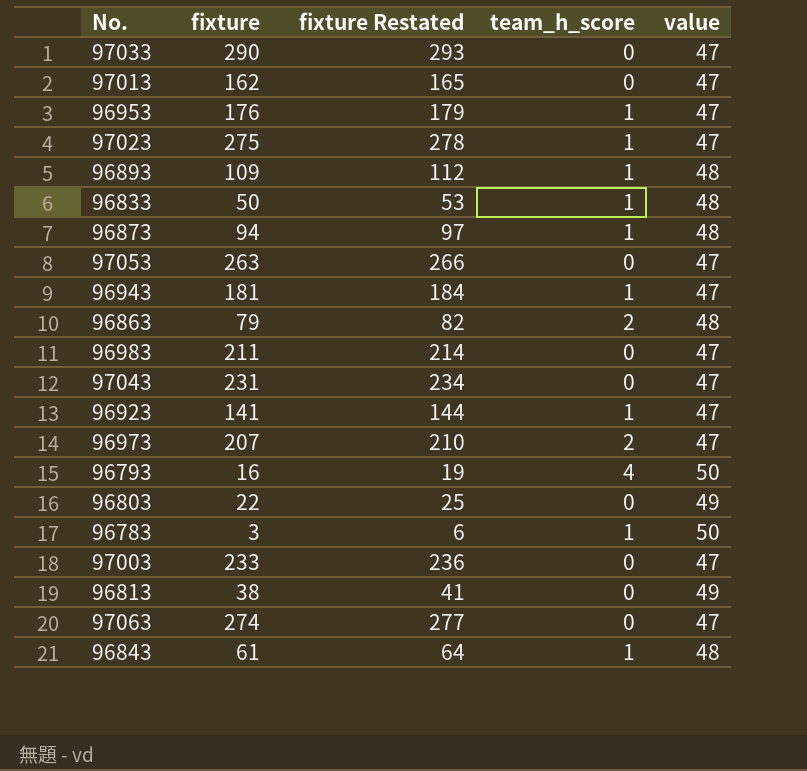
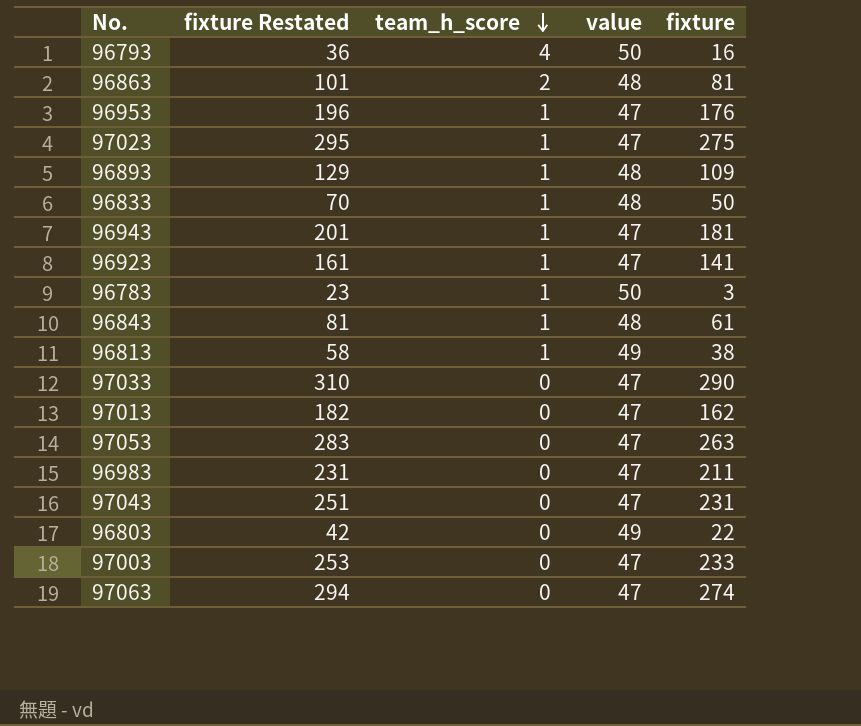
row order: none -> team_h_score descending
column fixture Restated | formula: [fixture] + 3 -> [fixture] + 20
column fixture | position: 2 -> 5
row 96873: 94 | 97 | 1 | 48 -> none
row 96973: 207 | 210 | 2 | 47 -> none
96863 | fixture: 79 -> 81
96813 | team_h_score: 0 -> 1

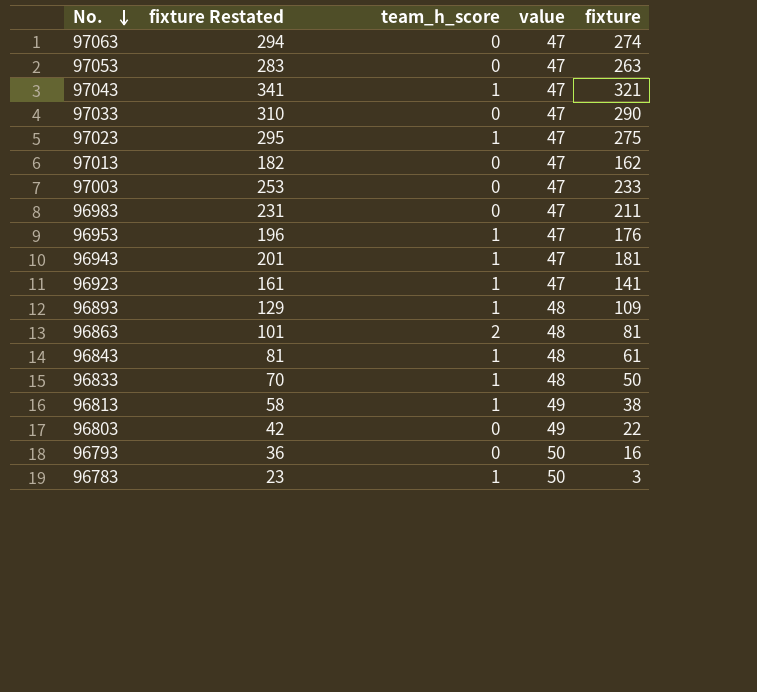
row order: team_h_score descending -> No. descending
97043 | fixture Restated: 251 -> 341
97043 | team_h_score: 0 -> 1
97043 | fixture: 231 -> 321
96793 | team_h_score: 4 -> 0

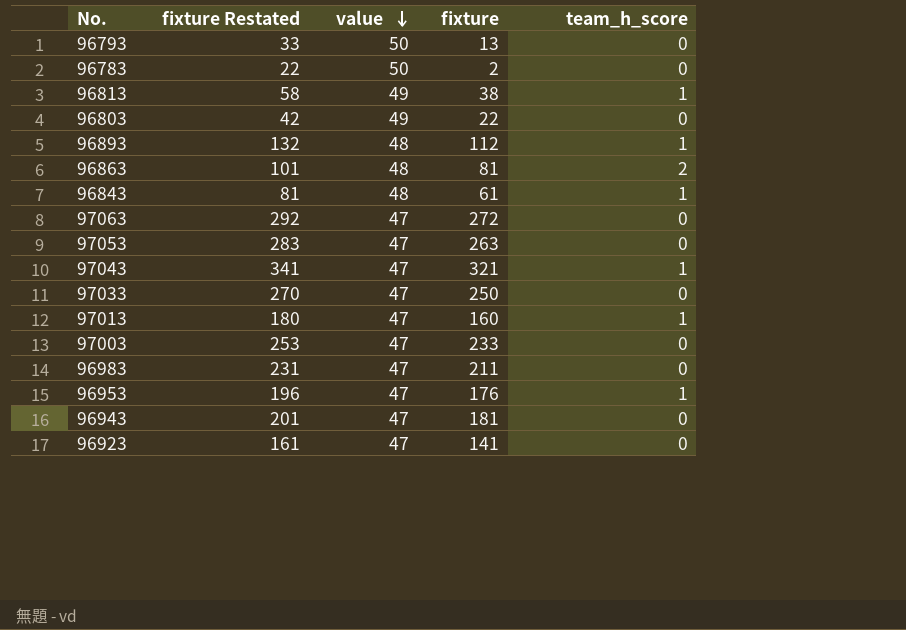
row order: No. descending -> value descending
column team_h_score | position: 3 -> 5
row 97023: 295 | 1 | 47 | 275 -> none
row 96833: 70 | 1 | 48 | 50 -> none
96793 | fixture Restated: 36 -> 33
96793 | fixture: 16 -> 13
96783 | fixture Restated: 23 -> 22
96783 | fixture: 3 -> 2
96783 | team_h_score: 1 -> 0
96893 | fixture Restated: 129 -> 132
96893 | fixture: 109 -> 112
97063 | fixture Restated: 294 -> 292
97063 | fixture: 274 -> 272
97033 | fixture Restated: 310 -> 270
97033 | fixture: 290 -> 250
97013 | fixture Restated: 182 -> 180
97013 | fixture: 162 -> 160
97013 | team_h_score: 0 -> 1
96943 | team_h_score: 1 -> 0
96923 | team_h_score: 1 -> 0

